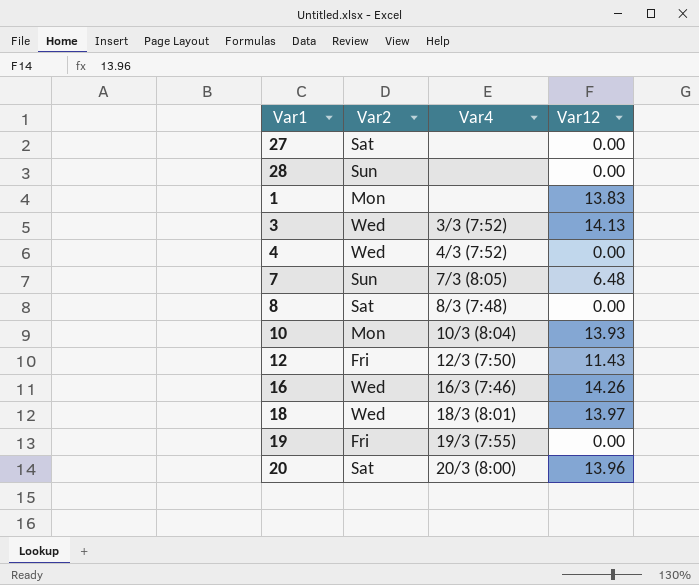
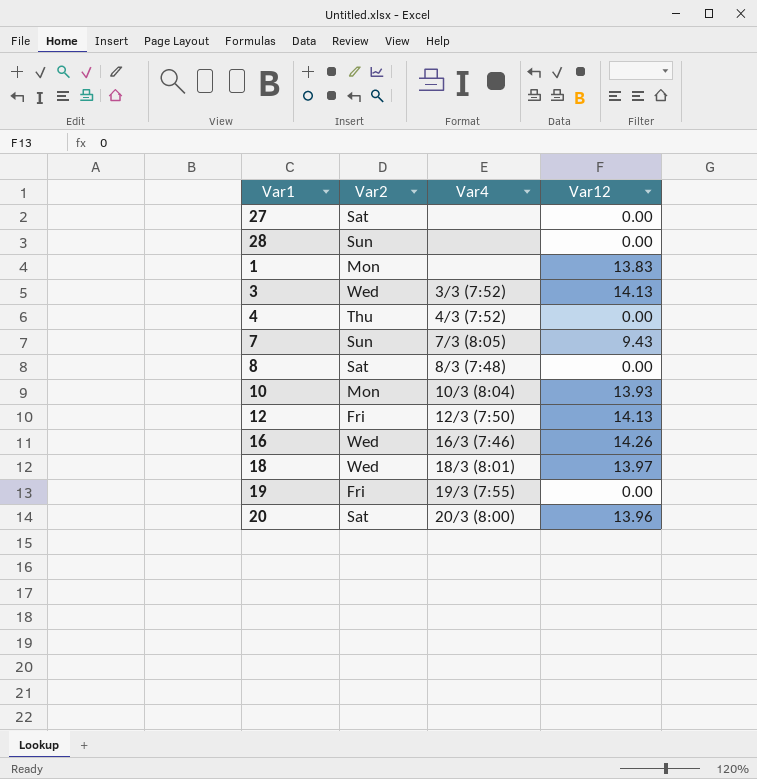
4 | Var2: Wed -> Thu
7 | Var12: 6.48 -> 9.43
12 | Var12: 11.43 -> 14.13

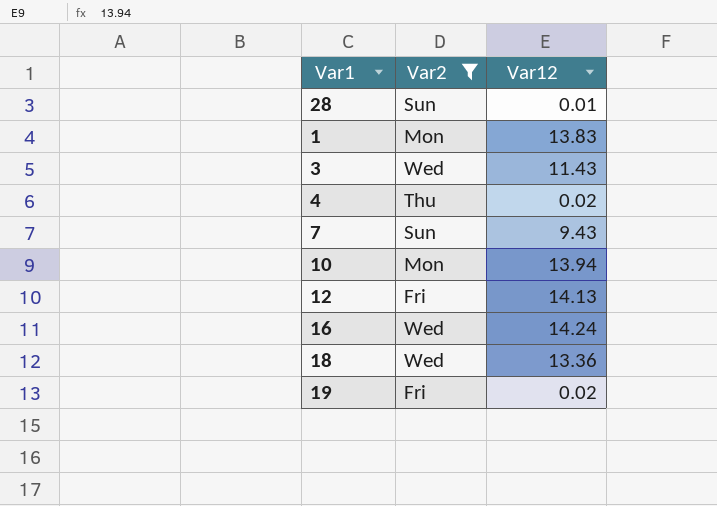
filter: none -> Var2 != Sat
column Var4 | position: 3 -> none
28 | Var12: 0.00 -> 0.01
3 | Var12: 14.13 -> 11.43
4 | Var12: 0.00 -> 0.02
10 | Var12: 13.93 -> 13.94
16 | Var12: 14.26 -> 14.24
18 | Var12: 13.97 -> 13.36
19 | Var12: 0.00 -> 0.02

